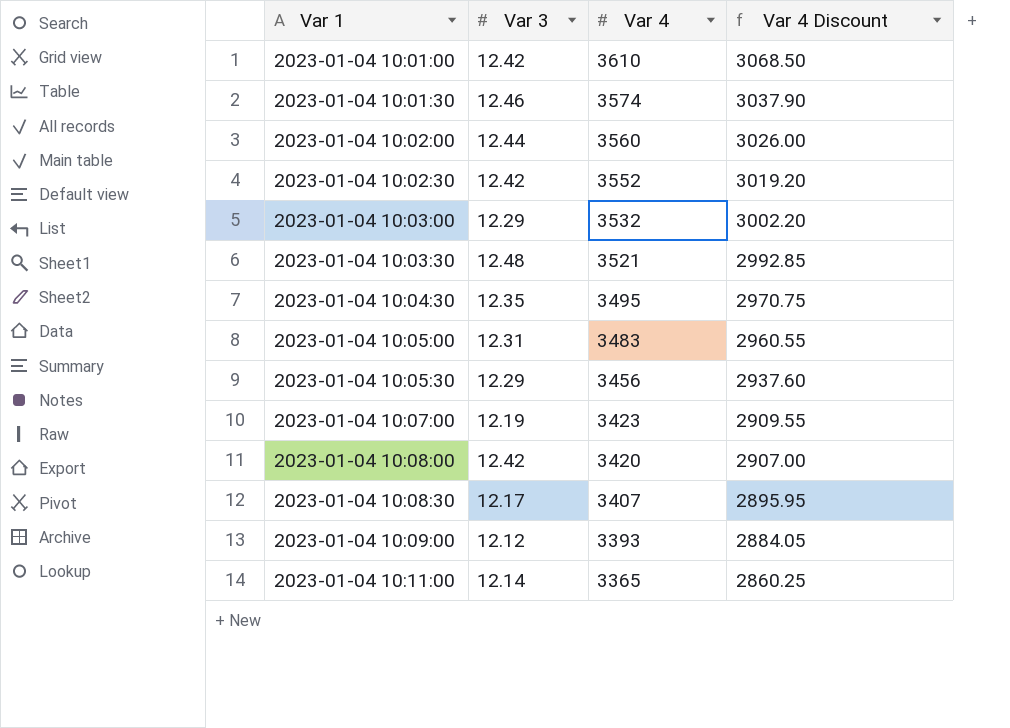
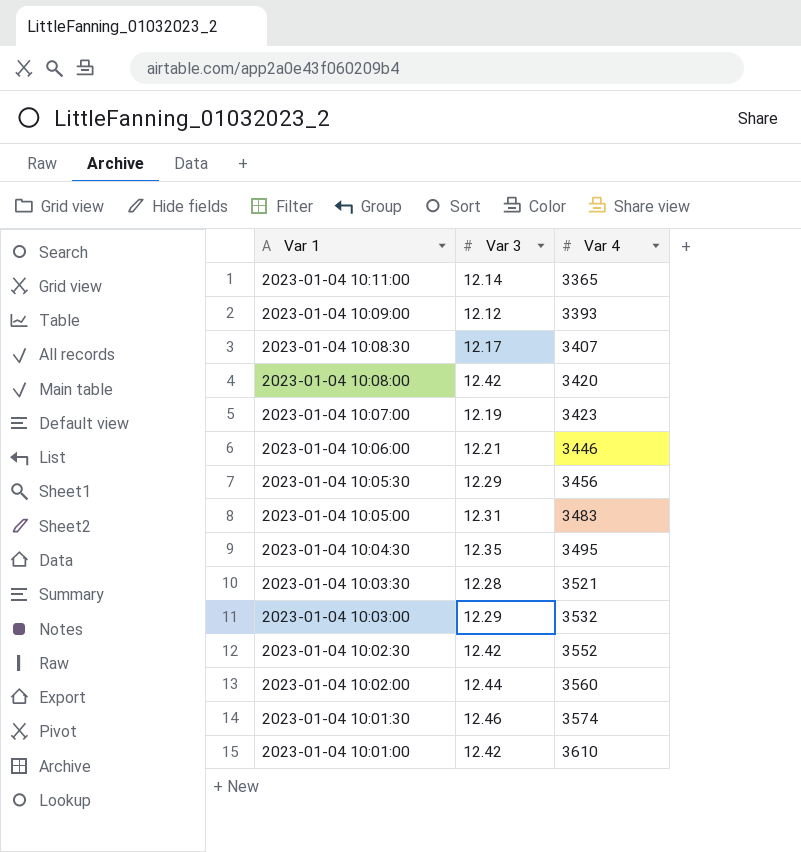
row order: Var 1 ascending -> Var 1 descending
column Var 4 Discount | formula: [Var 4] * 0.85 -> none
row 2023-01-04 10:06:00: none -> 12.21 | 3446
2023-01-04 10:03:30 | Var 3: 12.48 -> 12.28

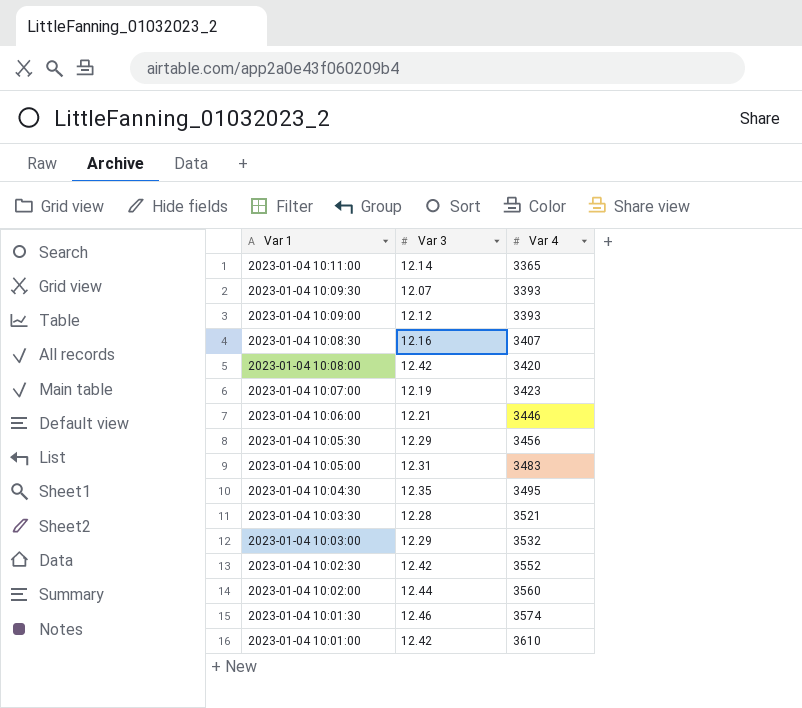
row 2023-01-04 10:09:30: none -> 12.07 | 3393
2023-01-04 10:08:30 | Var 3: 12.17 -> 12.16

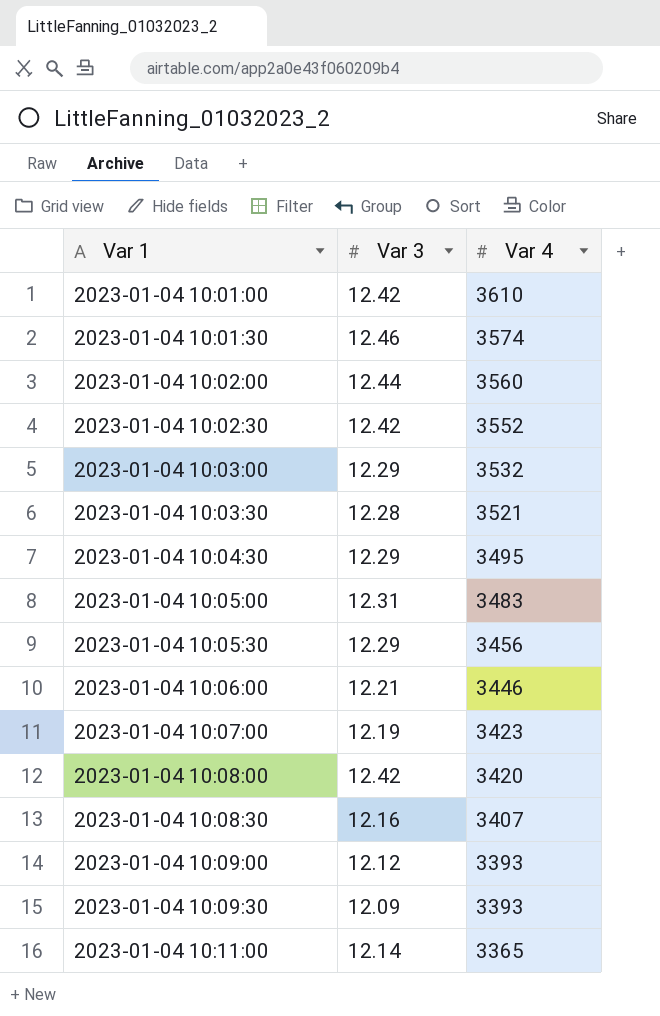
row order: Var 1 descending -> Var 1 ascending
2023-01-04 10:04:30 | Var 3: 12.35 -> 12.29
2023-01-04 10:09:30 | Var 3: 12.07 -> 12.09

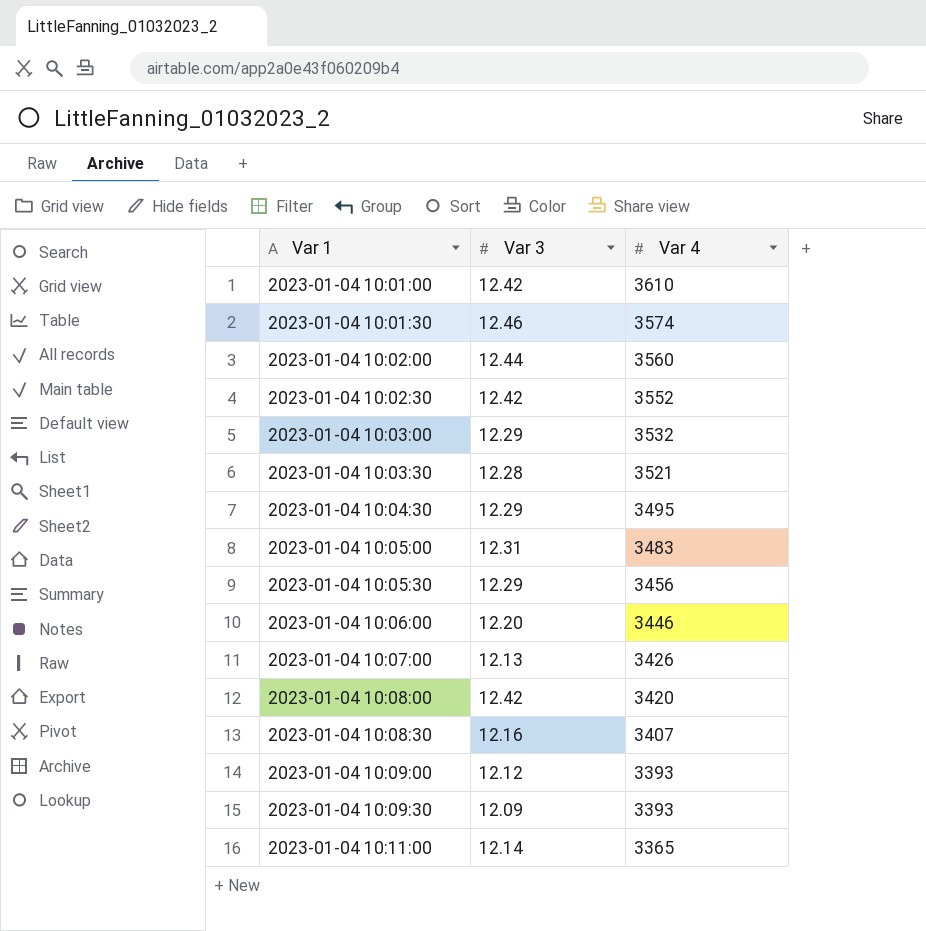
2023-01-04 10:06:00 | Var 3: 12.21 -> 12.20
2023-01-04 10:07:00 | Var 3: 12.19 -> 12.13
2023-01-04 10:07:00 | Var 4: 3423 -> 3426

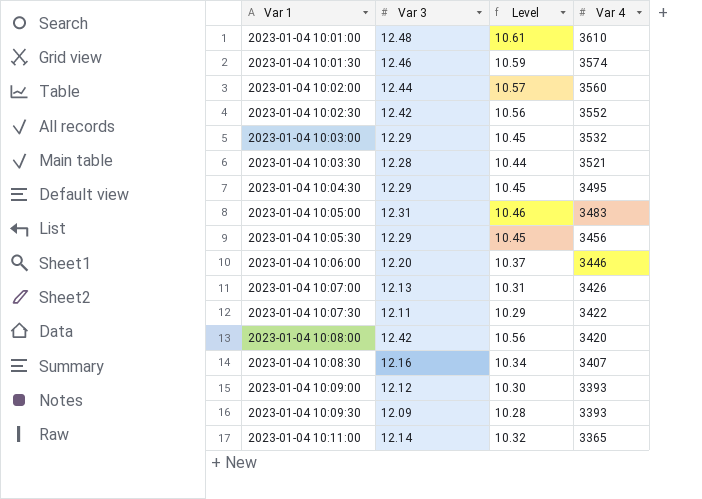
column Level | formula: none -> [Var 3] * 0.85
2023-01-04 10:01:00 | Var 3: 12.42 -> 12.48
row 2023-01-04 10:07:30: none -> 12.11 | 10.29 | 3422

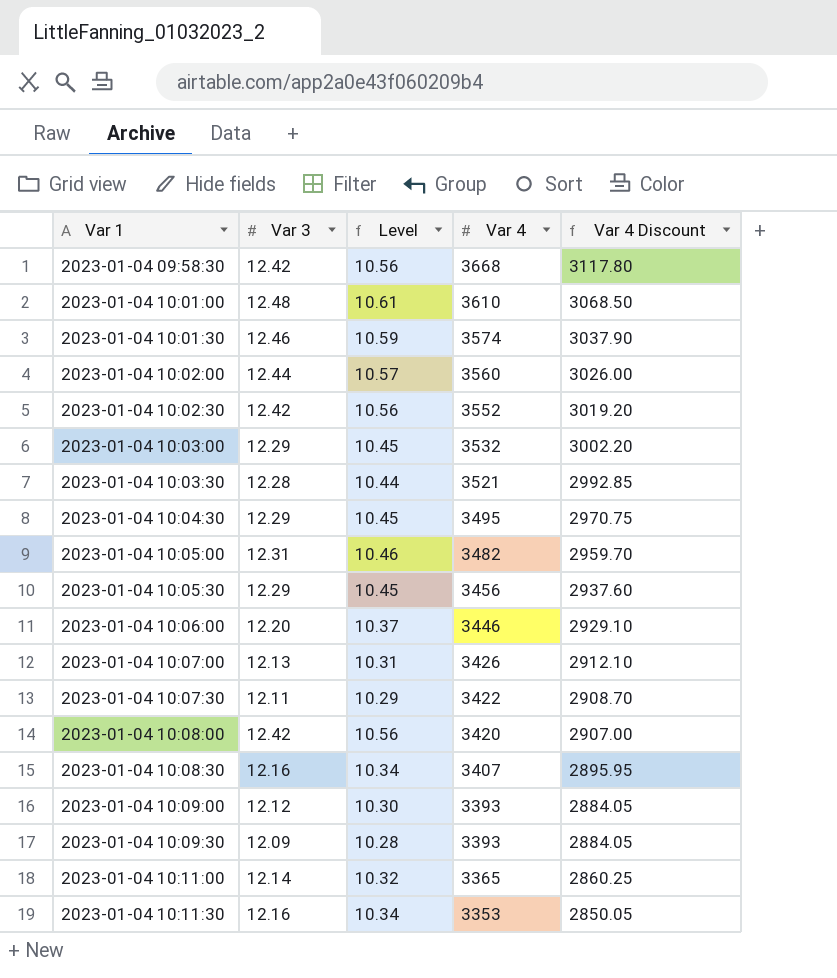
column Var 4 Discount | formula: none -> [Var 4] * 0.85
row 2023-01-04 09:58:30: none -> 12.42 | 10.56 | 3668 | 3117.80
2023-01-04 10:05:00 | Var 4: 3483 -> 3482
row 2023-01-04 10:11:30: none -> 12.16 | 10.34 | 3353 | 2850.05

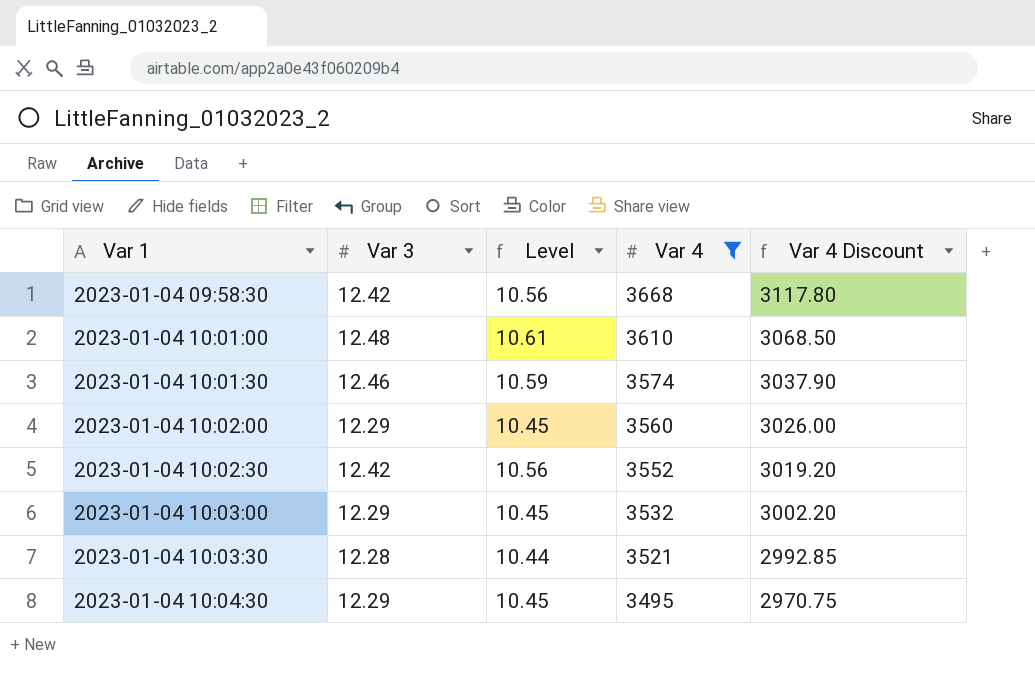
filter: none -> Var 4 >= 3495
2023-01-04 10:02:00 | Var 3: 12.44 -> 12.29
2023-01-04 10:02:00 | Level: 10.57 -> 10.45

